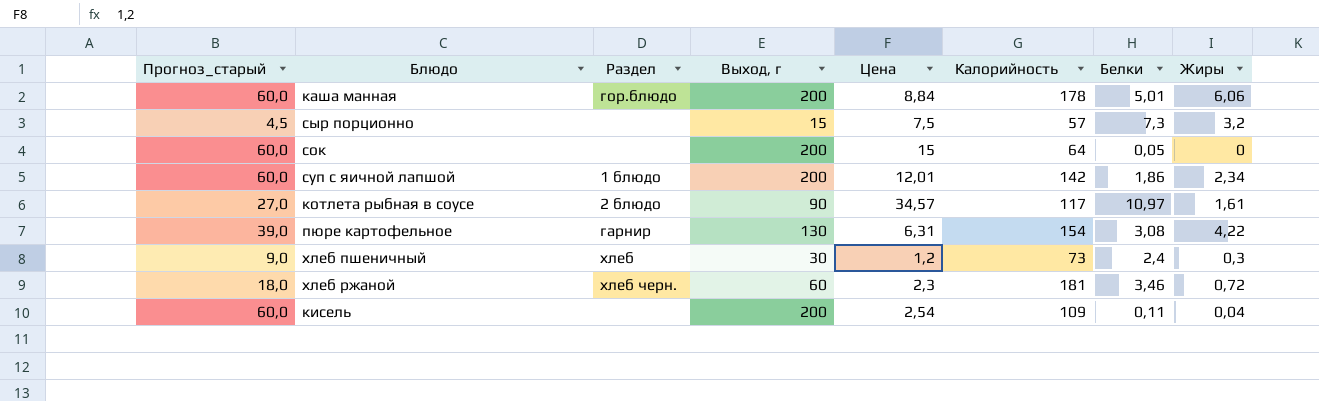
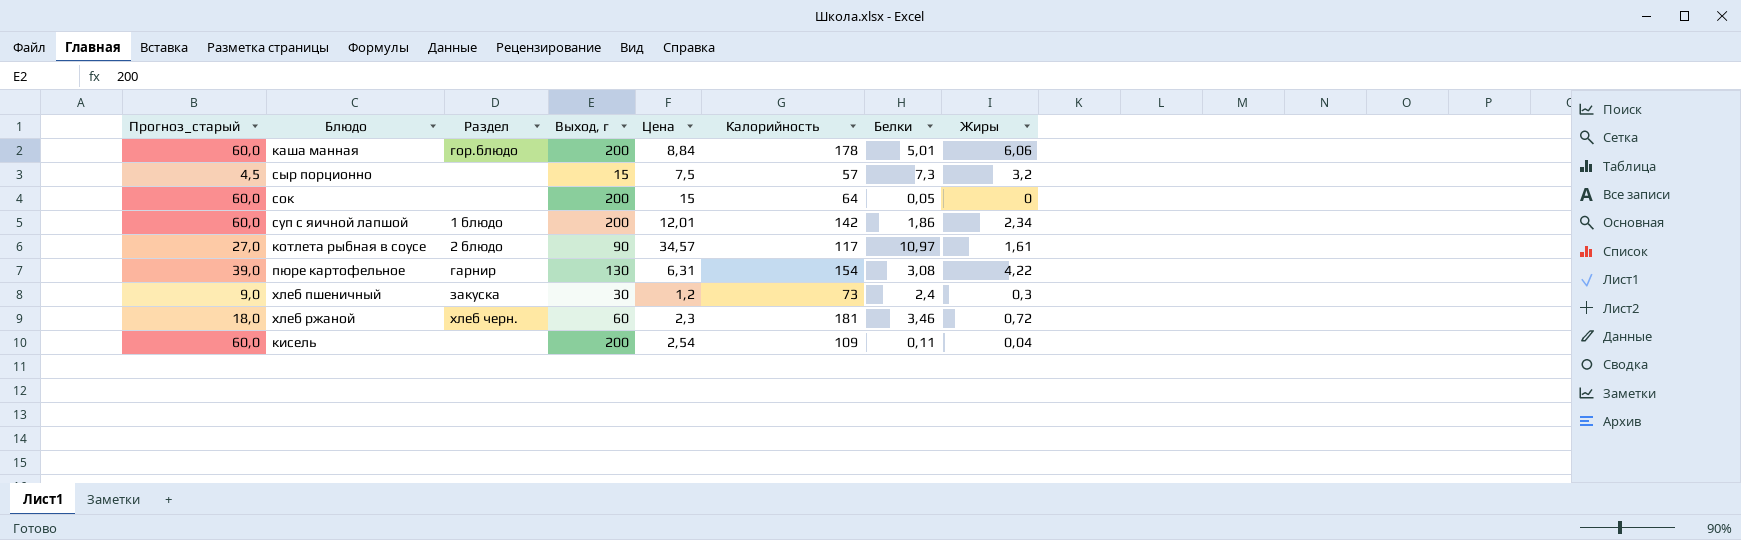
хлеб пшеничный | Раздел: хлеб -> закуска

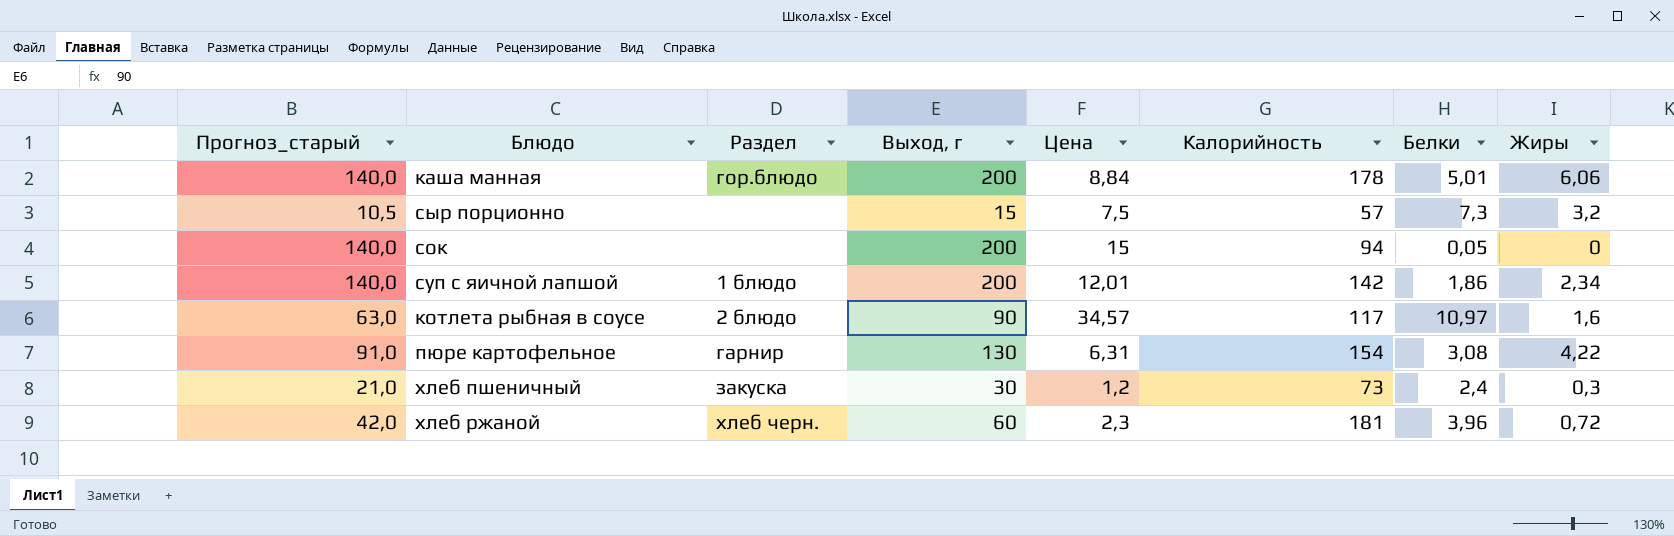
column Прогноз_старый | formula: [Выход, г] * 0,3 -> [Выход, г] * 0,7
row кисель: 60,0 | none | 200 | 2,54 | 109 | 0,11 | 0,04 -> none
сок | Калорийность: 64 -> 94
котлета рыбная в соусе | Жиры: 1,61 -> 1,6
хлеб ржаной | Белки: 3,46 -> 3,96

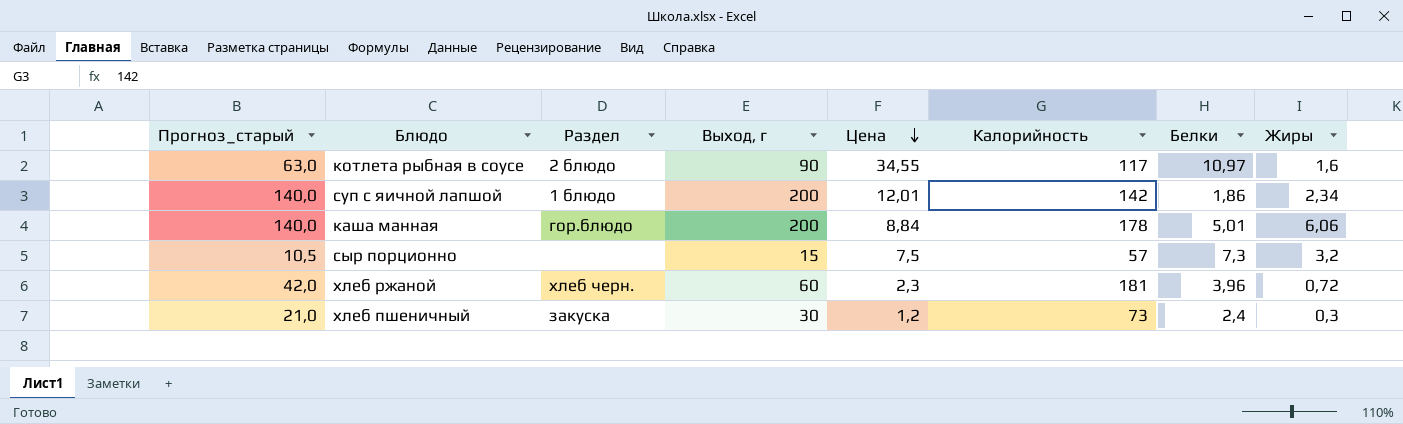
row order: none -> Цена descending
row сок: 140,0 | none | 200 | 15 | 94 | 0,05 | 0 -> none
row пюре картофельное: 91,0 | гарнир | 130 | 6,31 | 154 | 3,08 | 4,22 -> none
котлета рыбная в соусе | Цена: 34,57 -> 34,55

